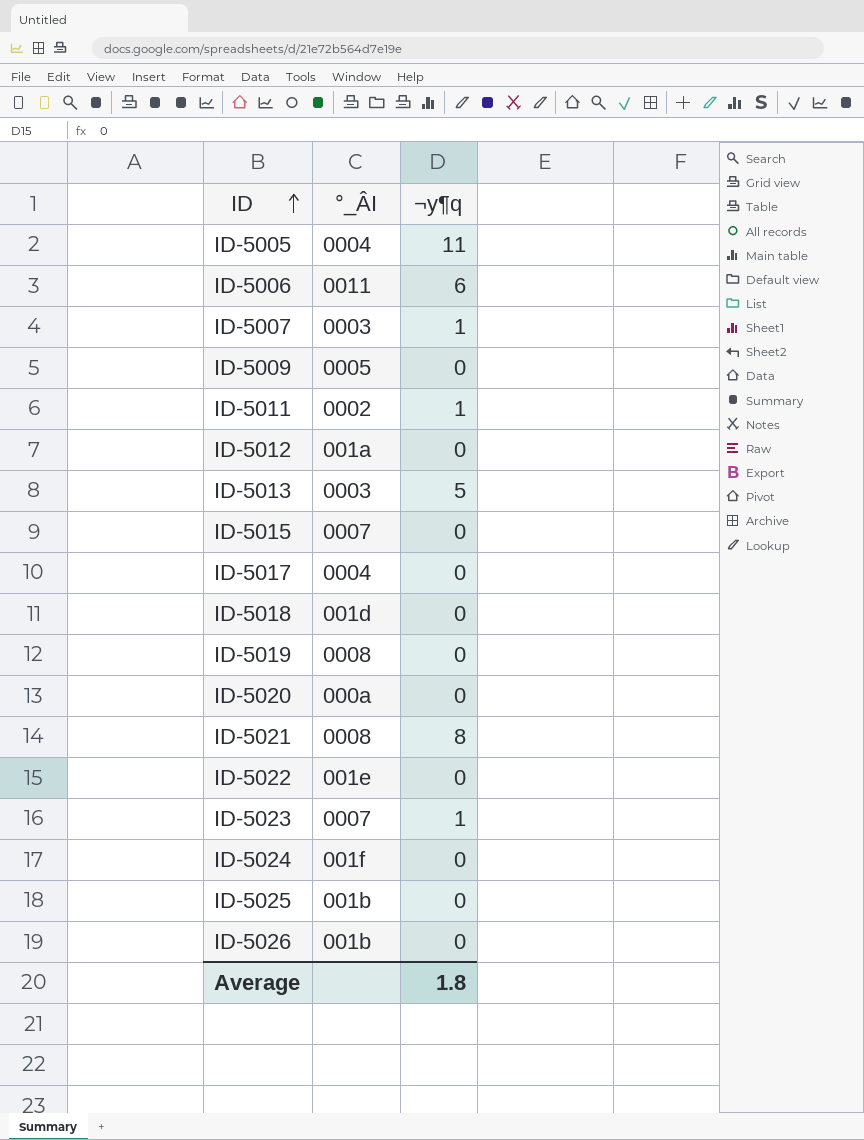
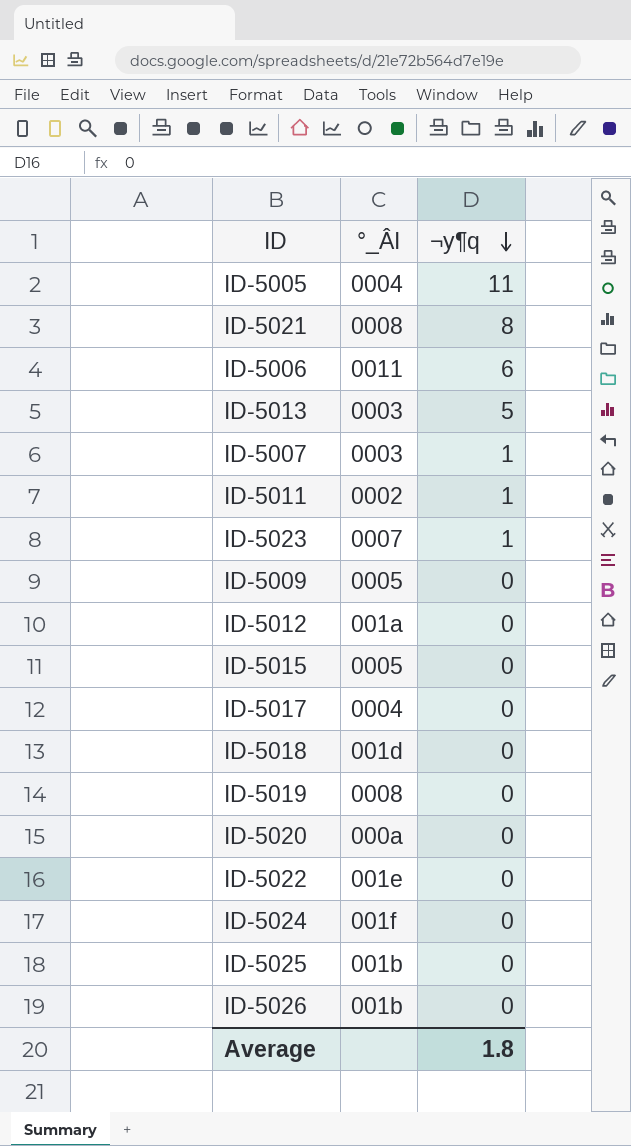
row order: ID ascending -> ¬y¶q descending
ID-5015 | °_ÂI: 0007 -> 0005

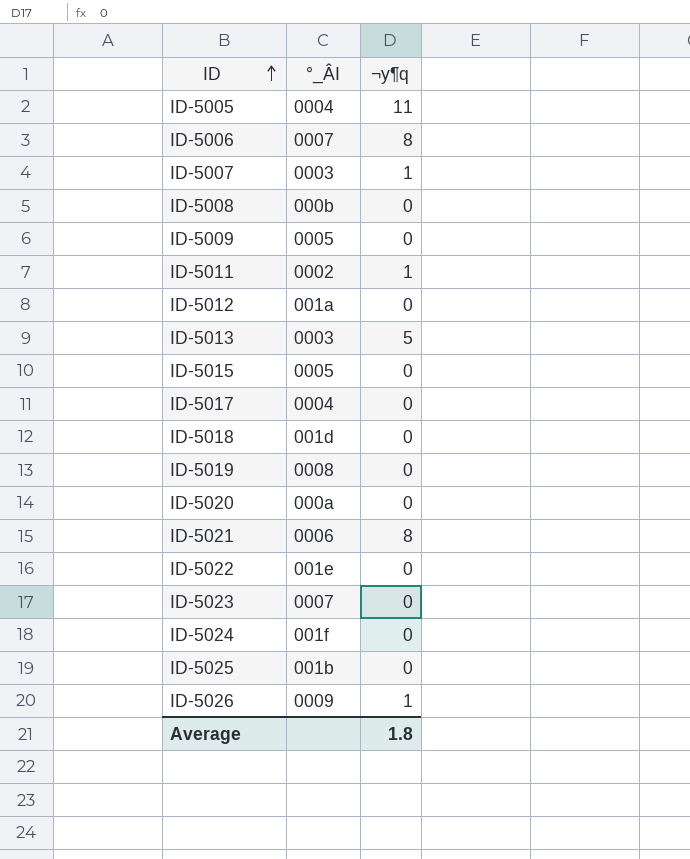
row order: ¬y¶q descending -> ID ascending
ID-5006 | °_ÂI: 0011 -> 0007
ID-5006 | ¬y¶q: 6 -> 8
row ID-5008: none -> 000b | 0
ID-5021 | °_ÂI: 0008 -> 0006
ID-5023 | ¬y¶q: 1 -> 0
ID-5026 | °_ÂI: 001b -> 0009
ID-5026 | ¬y¶q: 0 -> 1

